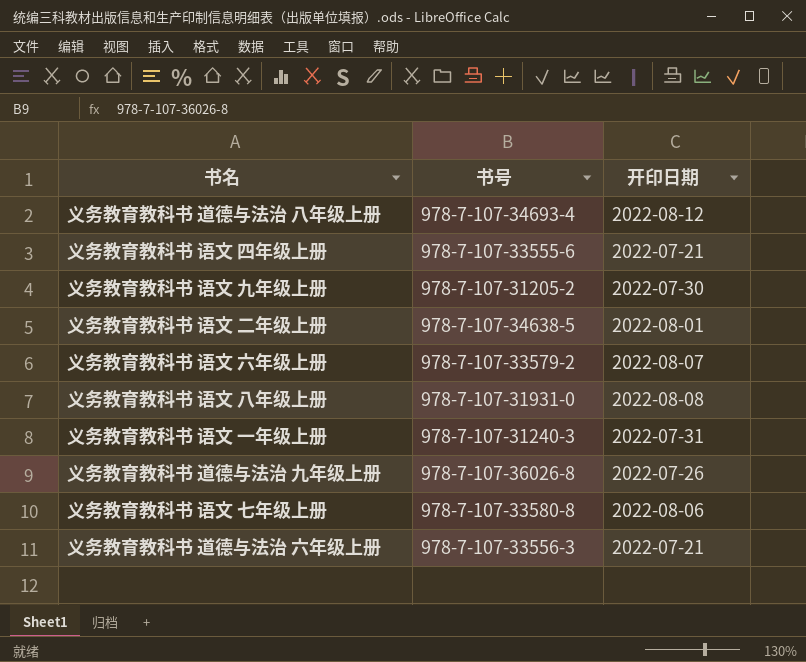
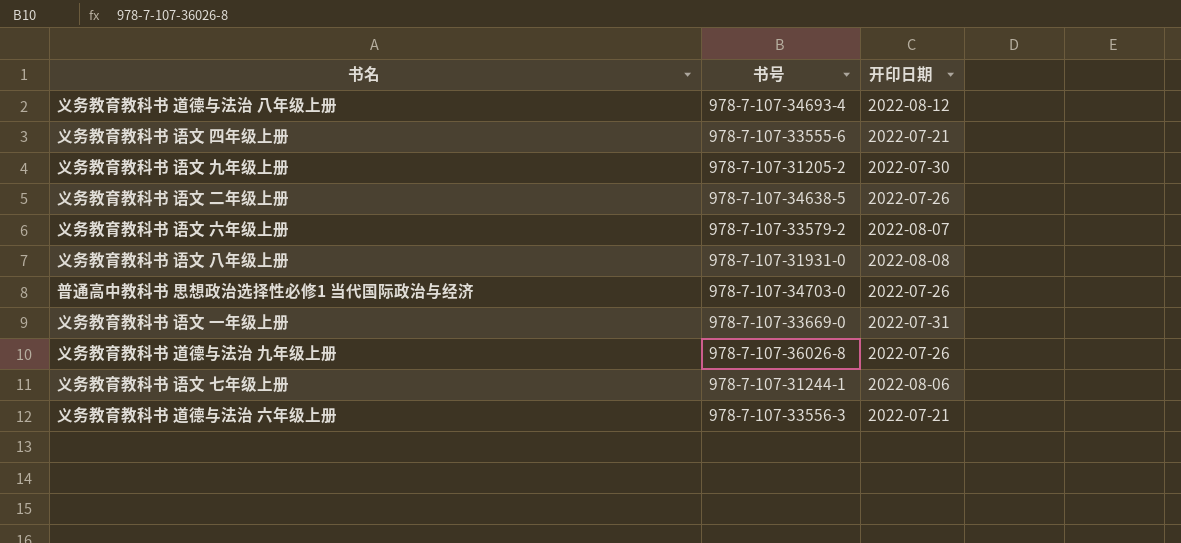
义务教育教科书 语文 二年级上册 | 开印日期: 2022-08-01 -> 2022-07-26
row 普通高中教科书 思想政治选择性必修1 当代国际政治与经济: none -> 978-7-107-34703-0 | 2022-07-26
义务教育教科书 语文 一年级上册 | 书号: 978-7-107-31240-3 -> 978-7-107-33669-0
义务教育教科书 语文 七年级上册 | 书号: 978-7-107-33580-8 -> 978-7-107-31244-1

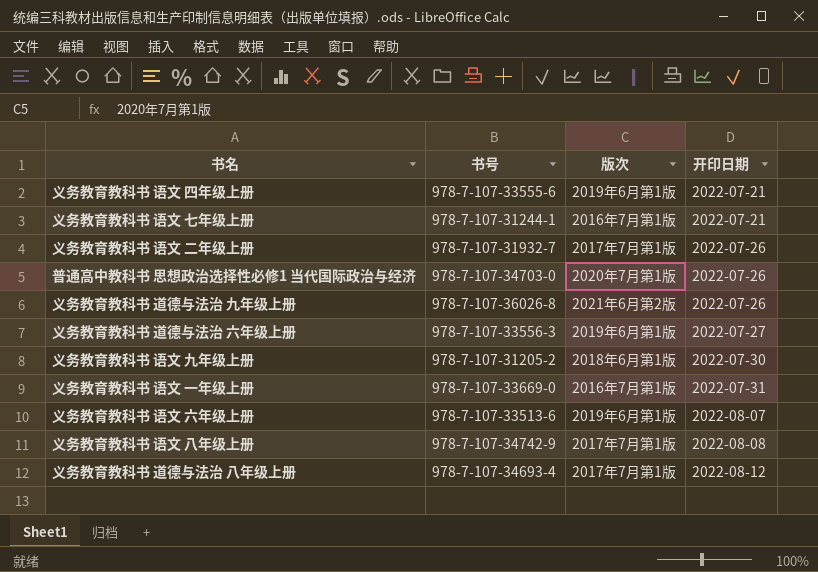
row order: none -> 开印日期 ascending
column 版次 | position: none -> 3
义务教育教科书 语文 七年级上册 | 开印日期: 2022-08-06 -> 2022-07-21
义务教育教科书 语文 二年级上册 | 书号: 978-7-107-34638-5 -> 978-7-107-31932-7
义务教育教科书 道德与法治 六年级上册 | 开印日期: 2022-07-21 -> 2022-07-27
义务教育教科书 语文 六年级上册 | 书号: 978-7-107-33579-2 -> 978-7-107-33513-6
义务教育教科书 语文 八年级上册 | 书号: 978-7-107-31931-0 -> 978-7-107-34742-9

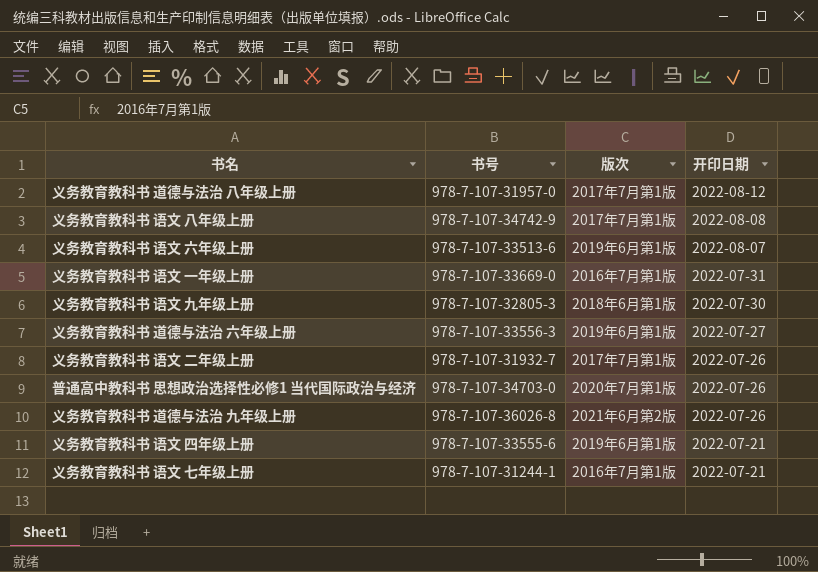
row order: 开印日期 ascending -> 开印日期 descending
义务教育教科书 道德与法治 八年级上册 | 书号: 978-7-107-34693-4 -> 978-7-107-31957-0
义务教育教科书 语文 九年级上册 | 书号: 978-7-107-31205-2 -> 978-7-107-32805-3

